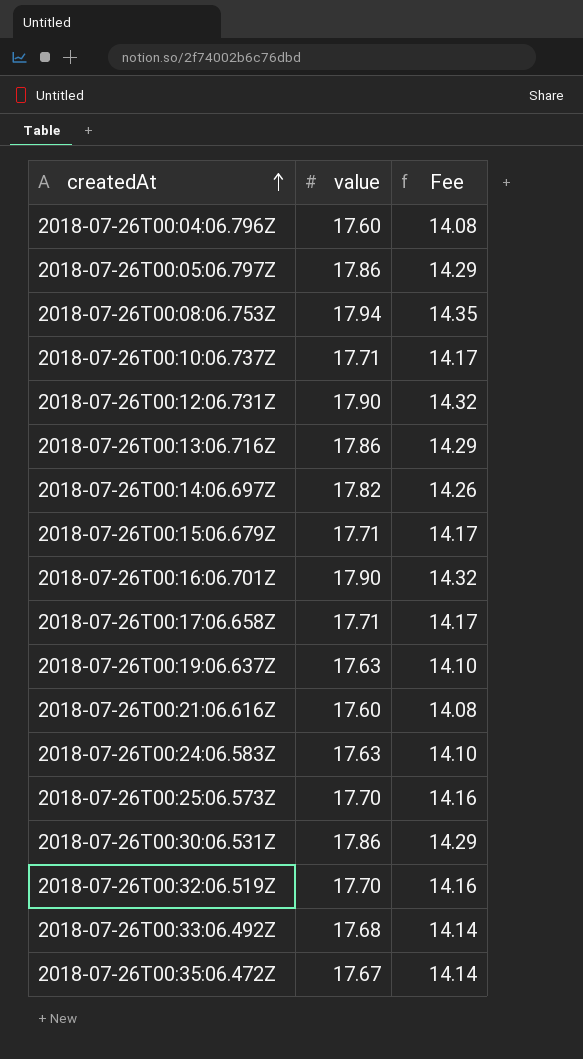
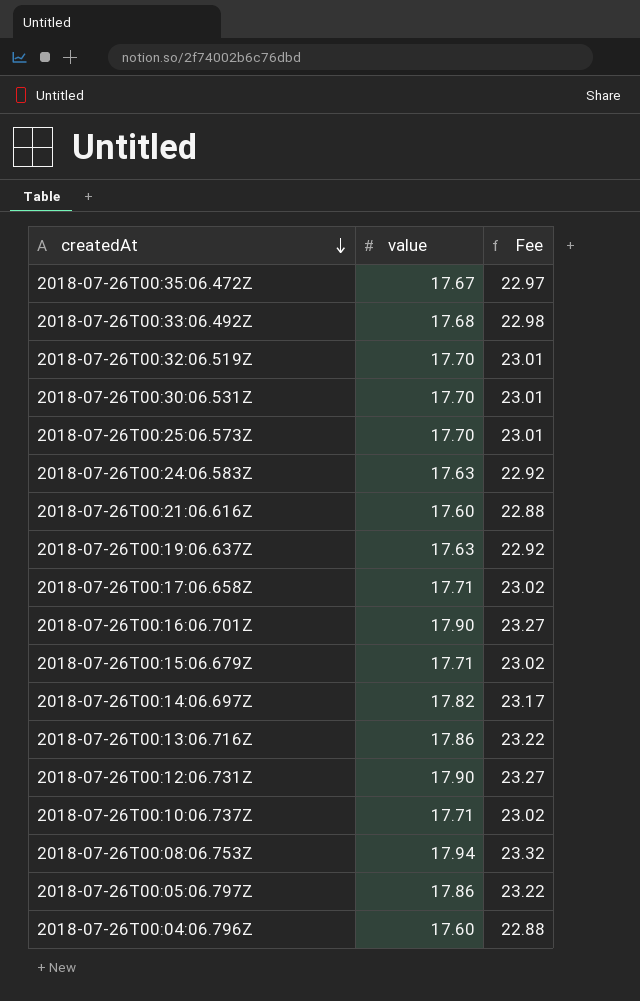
row order: createdAt ascending -> createdAt descending
column Fee | formula: [value] * 0.8 -> [value] * 1.3
2018-07-26T00:30:06.531Z | value: 17.86 -> 17.70

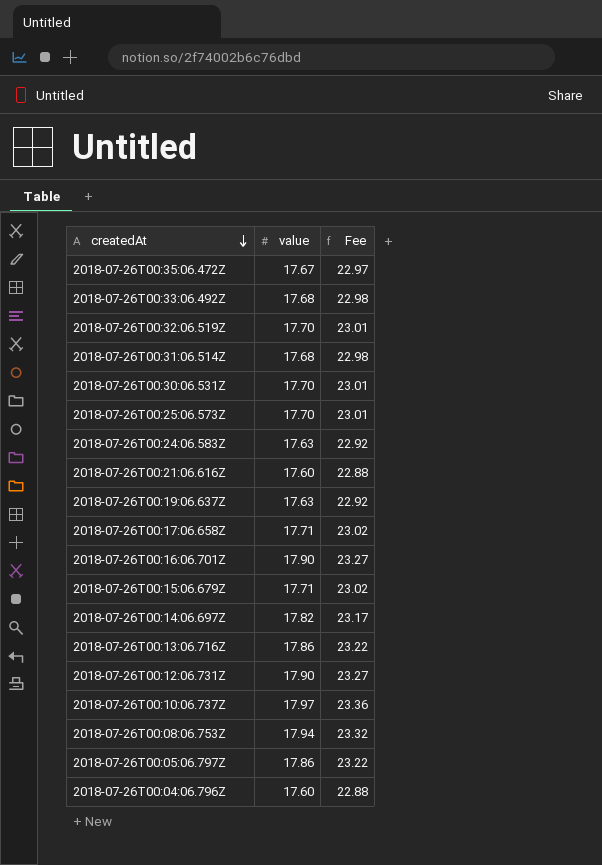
row 2018-07-26T00:31:06.514Z: none -> 17.68 | 22.98
2018-07-26T00:10:06.737Z | value: 17.71 -> 17.97
2018-07-26T00:10:06.737Z | Fee: 23.02 -> 23.36

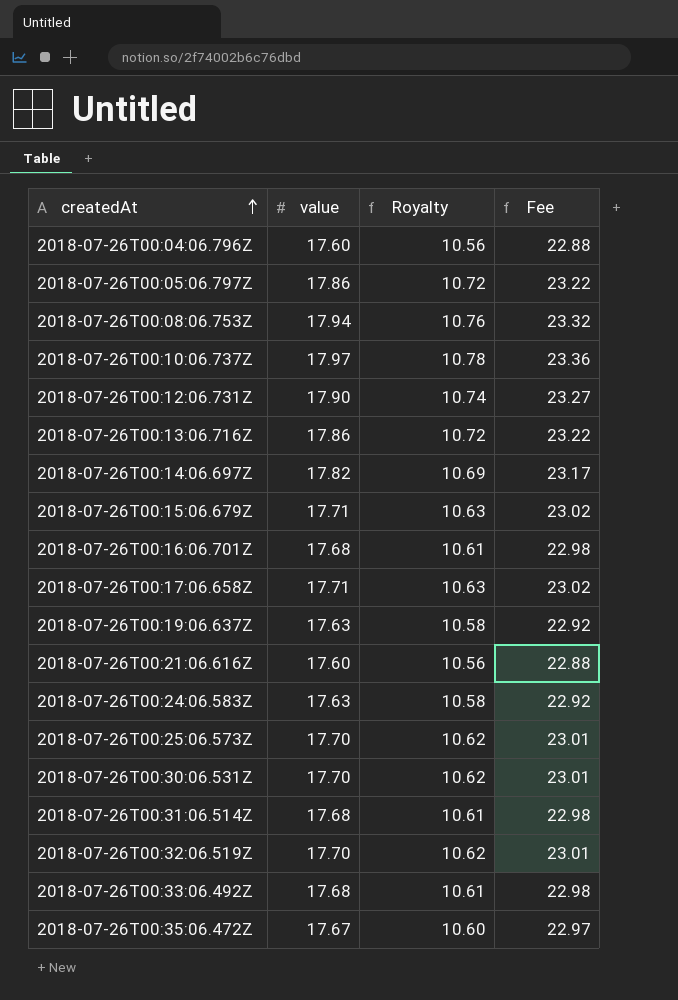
row order: createdAt descending -> createdAt ascending
column Royalty | formula: none -> [value] * 0.6
2018-07-26T00:16:06.701Z | value: 17.90 -> 17.68
2018-07-26T00:16:06.701Z | Fee: 23.27 -> 22.98

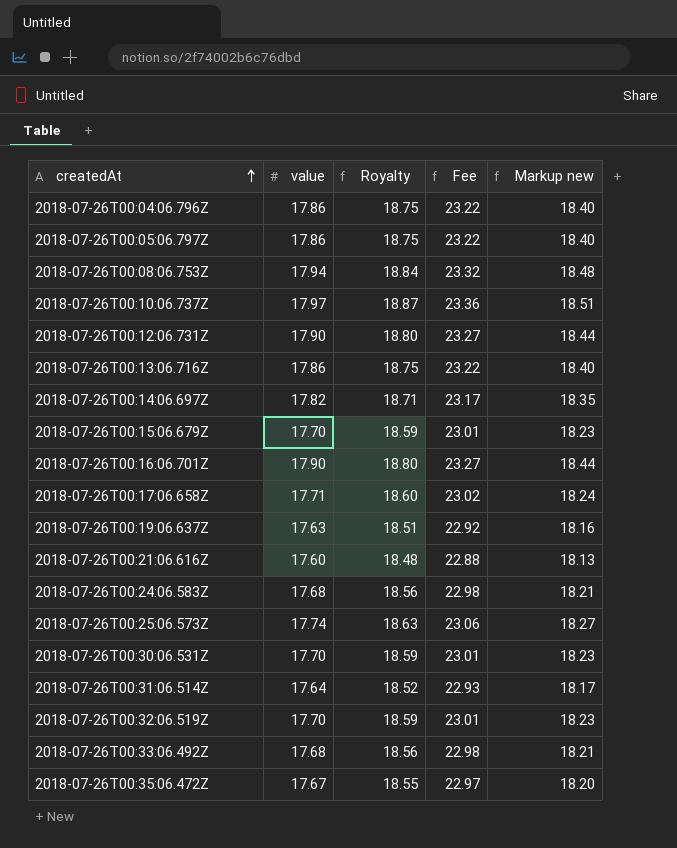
column Royalty | formula: [value] * 0.6 -> [value] * 1.05
column Markup new | formula: none -> [value] * 1.03
2018-07-26T00:04:06.796Z | value: 17.60 -> 17.86
2018-07-26T00:04:06.796Z | Fee: 22.88 -> 23.22
2018-07-26T00:15:06.679Z | value: 17.71 -> 17.70
2018-07-26T00:15:06.679Z | Fee: 23.02 -> 23.01
2018-07-26T00:16:06.701Z | value: 17.68 -> 17.90
2018-07-26T00:16:06.701Z | Fee: 22.98 -> 23.27
2018-07-26T00:24:06.583Z | value: 17.63 -> 17.68
2018-07-26T00:24:06.583Z | Fee: 22.92 -> 22.98
2018-07-26T00:25:06.573Z | value: 17.70 -> 17.74
2018-07-26T00:25:06.573Z | Fee: 23.01 -> 23.06
2018-07-26T00:31:06.514Z | value: 17.68 -> 17.64
2018-07-26T00:31:06.514Z | Fee: 22.98 -> 22.93

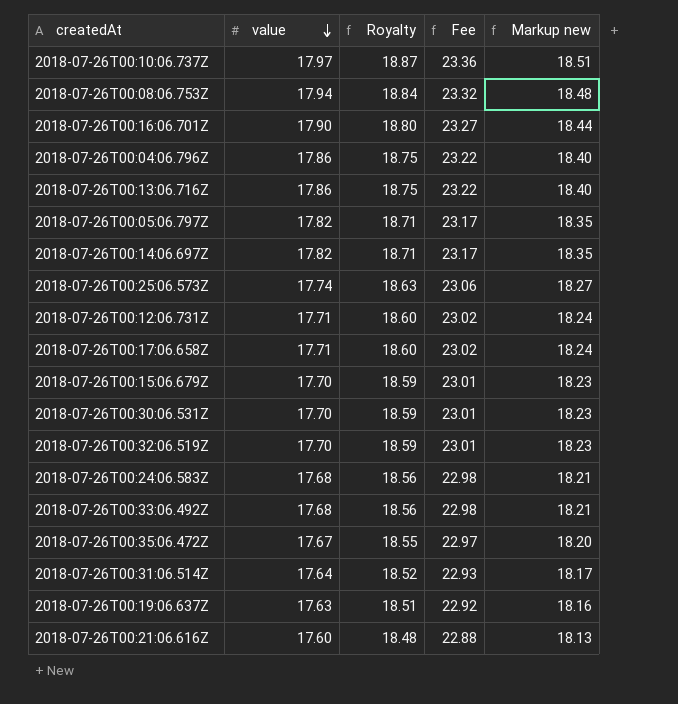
row order: createdAt ascending -> value descending
2018-07-26T00:05:06.797Z | value: 17.86 -> 17.82
2018-07-26T00:05:06.797Z | Royalty: 18.75 -> 18.71
2018-07-26T00:05:06.797Z | Fee: 23.22 -> 23.17
2018-07-26T00:05:06.797Z | Markup new: 18.40 -> 18.35
2018-07-26T00:12:06.731Z | value: 17.90 -> 17.71
2018-07-26T00:12:06.731Z | Royalty: 18.80 -> 18.60
2018-07-26T00:12:06.731Z | Fee: 23.27 -> 23.02
2018-07-26T00:12:06.731Z | Markup new: 18.44 -> 18.24

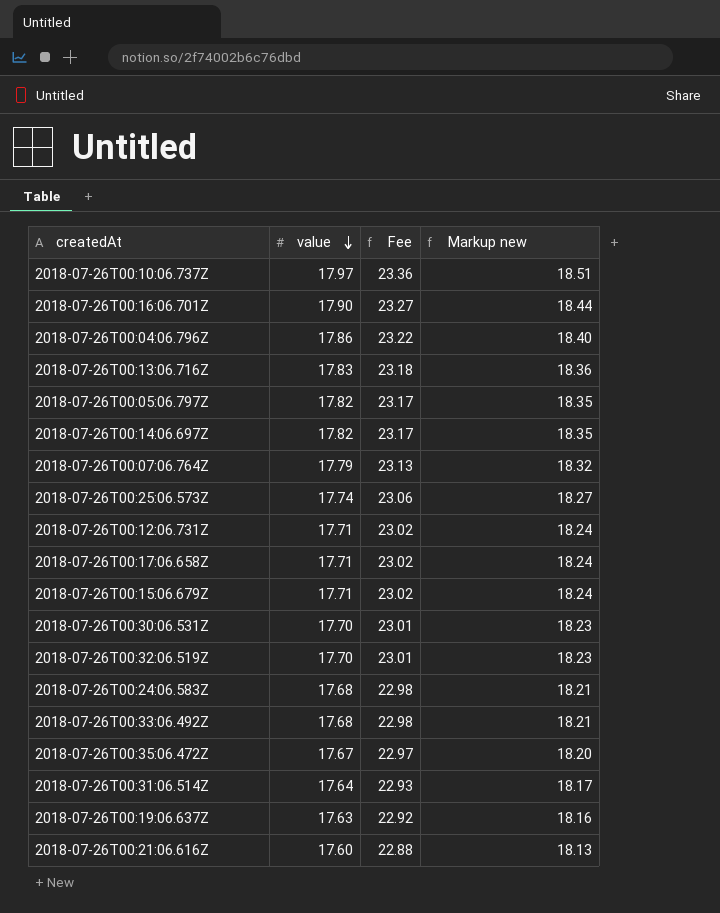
column Royalty | formula: [value] * 1.05 -> none
row 2018-07-26T00:08:06.753Z: 17.94 | 18.84 | 23.32 | 18.48 -> none
2018-07-26T00:13:06.716Z | value: 17.86 -> 17.83
2018-07-26T00:13:06.716Z | Fee: 23.22 -> 23.18
2018-07-26T00:13:06.716Z | Markup new: 18.40 -> 18.36
row 2018-07-26T00:07:06.764Z: none -> 17.79 | 23.13 | 18.32
2018-07-26T00:15:06.679Z | value: 17.70 -> 17.71
2018-07-26T00:15:06.679Z | Fee: 23.01 -> 23.02
2018-07-26T00:15:06.679Z | Markup new: 18.23 -> 18.24

